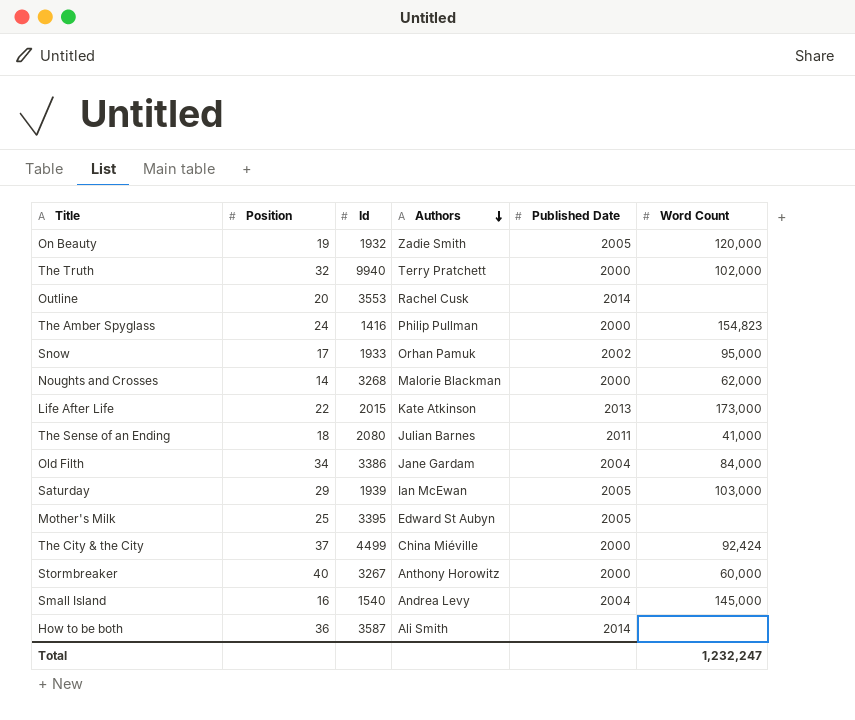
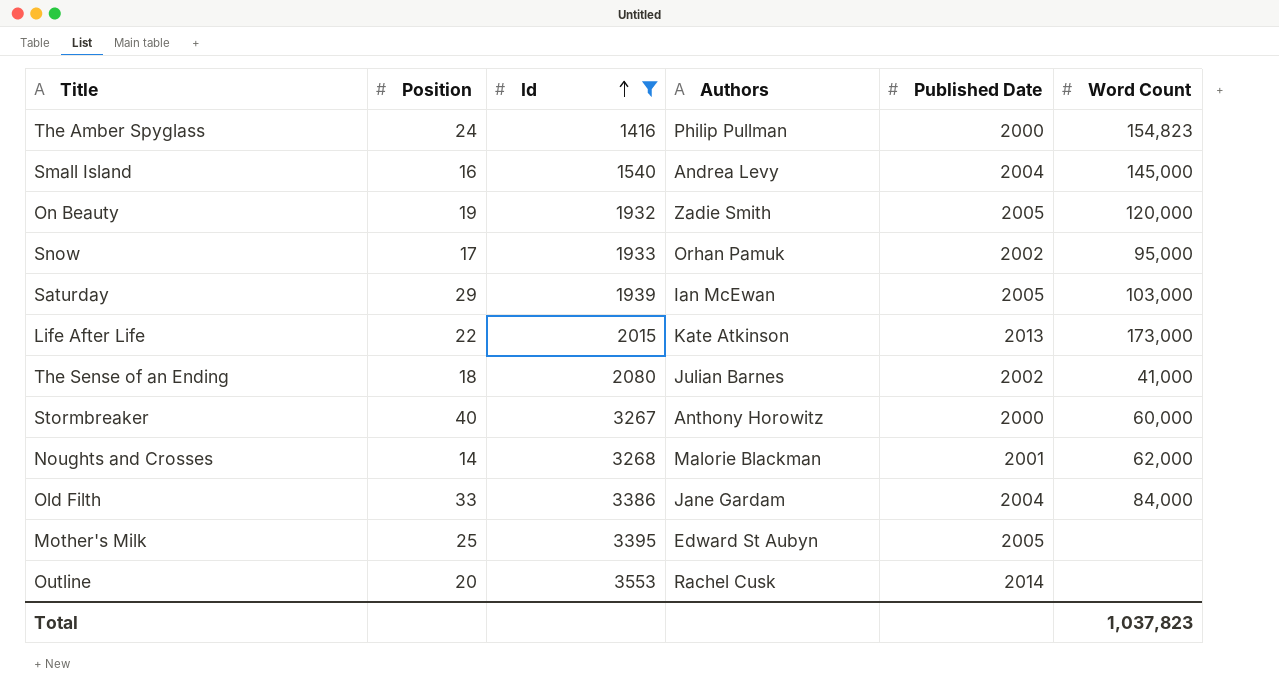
filter: none -> Id <= 3553
row order: Authors descending -> Id ascending
The Sense of an Ending | Published Date: 2011 -> 2002
Noughts and Crosses | Published Date: 2000 -> 2001
Old Filth | Position: 34 -> 33
Total | Word Count: 1,232,247 -> 1,037,823

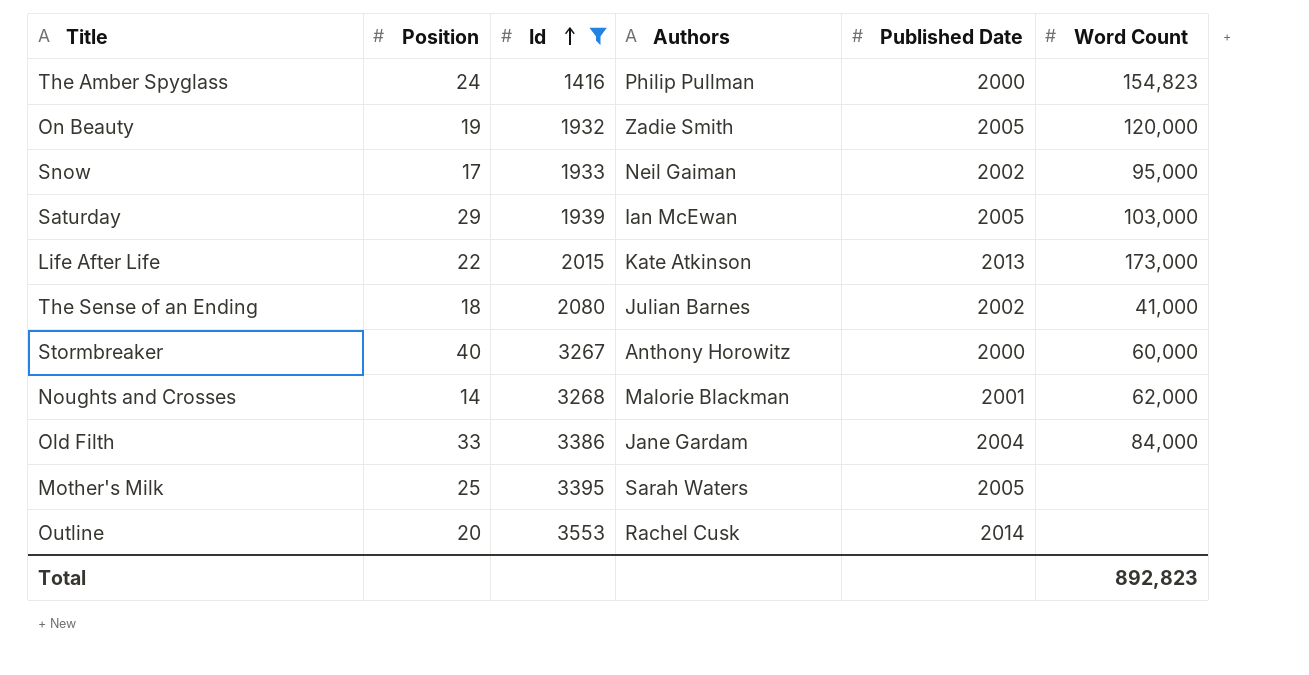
row Small Island: 16 | 1540 | Andrea Levy | 2004 | 145,000 -> none
Snow | Authors: Orhan Pamuk -> Neil Gaiman
Mother's Milk | Authors: Edward St Aubyn -> Sarah Waters
Total | Word Count: 1,037,823 -> 892,823

